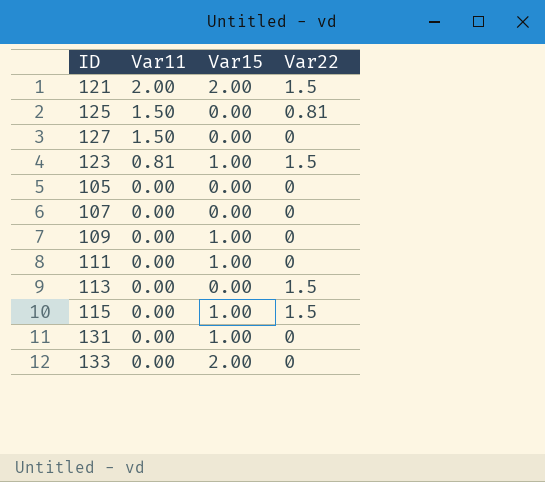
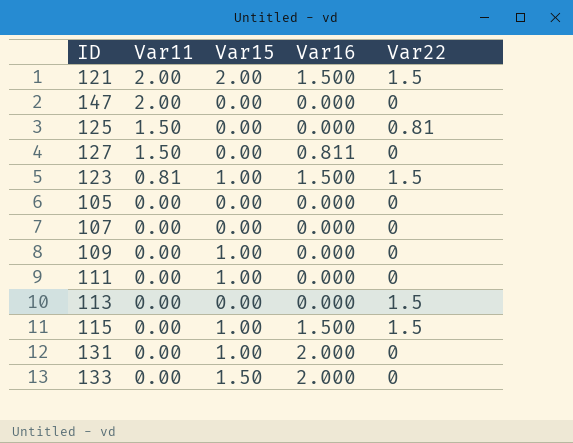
column Var16 | position: none -> 4
row 147: none -> 2.00 | 0.00 | 0.000 | 0
133 | Var15: 2.00 -> 1.50

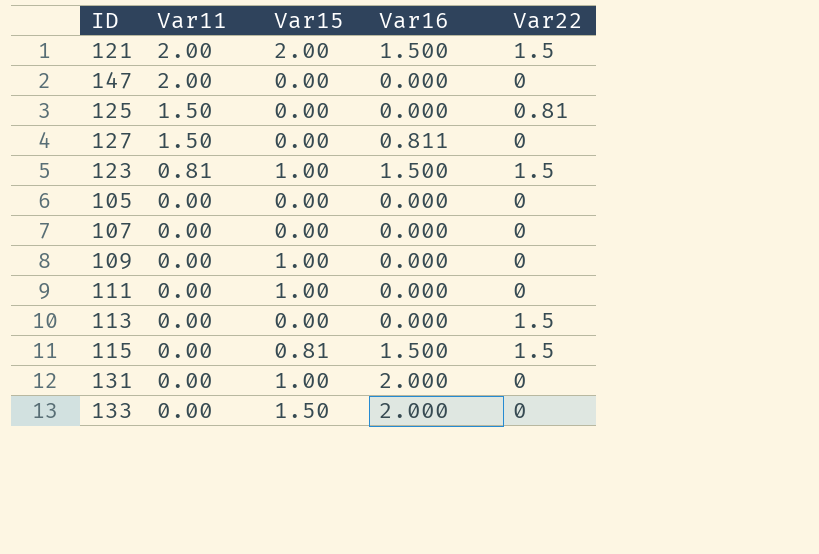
115 | Var15: 1.00 -> 0.81

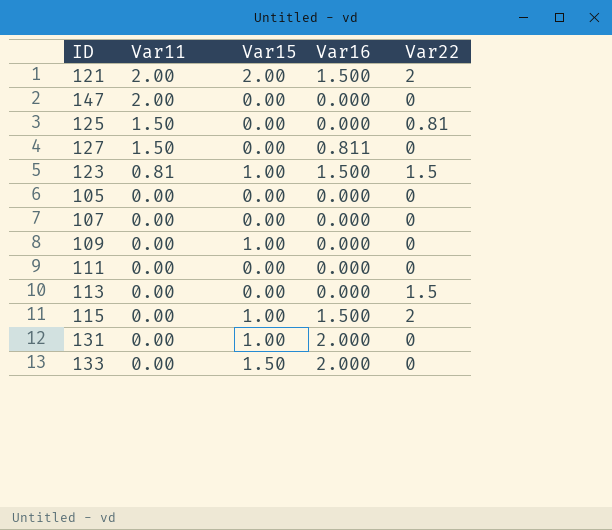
121 | Var22: 1.5 -> 2
111 | Var15: 1.00 -> 0.00
115 | Var15: 0.81 -> 1.00
115 | Var22: 1.5 -> 2

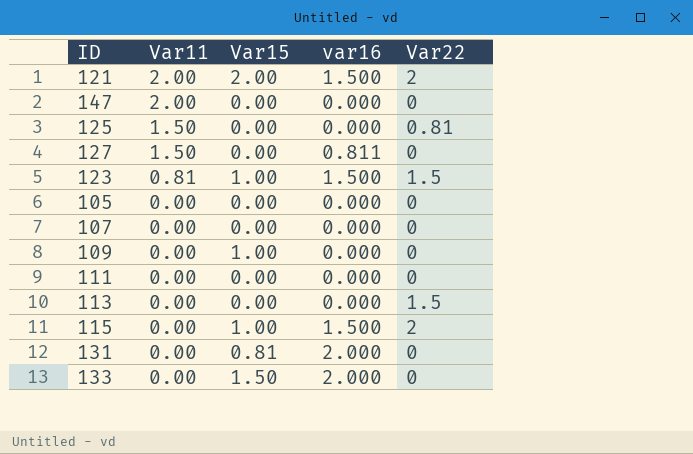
column name: Var16 -> var16
131 | Var15: 1.00 -> 0.81

